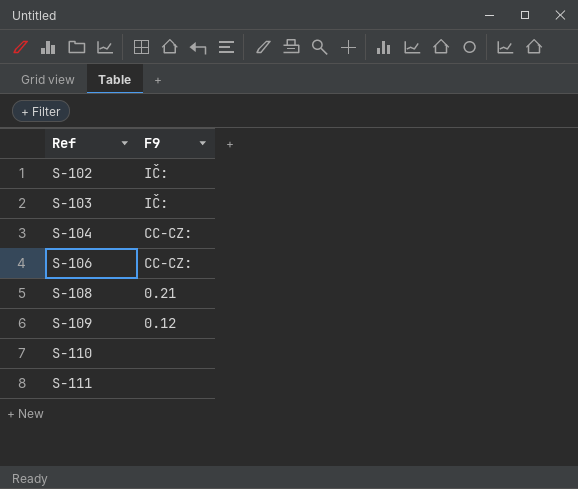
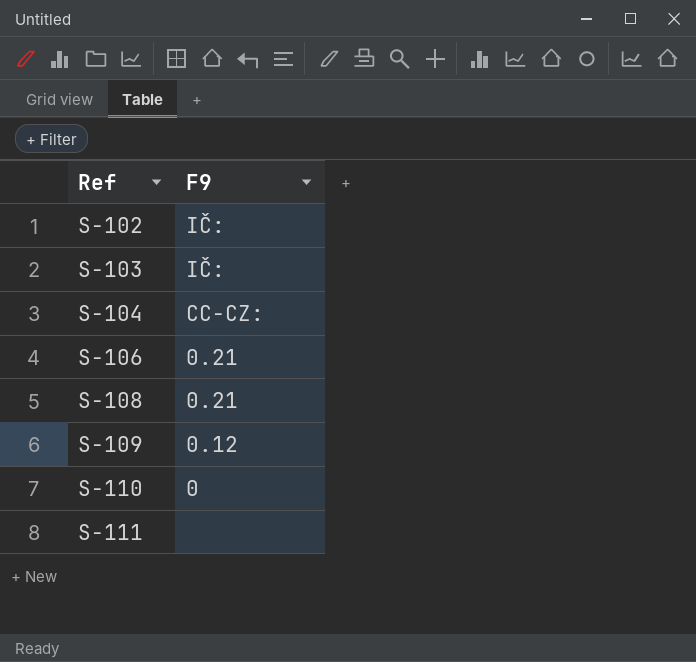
S-106 | F9: CC-CZ: -> 0.21
S-110 | F9: none -> 0

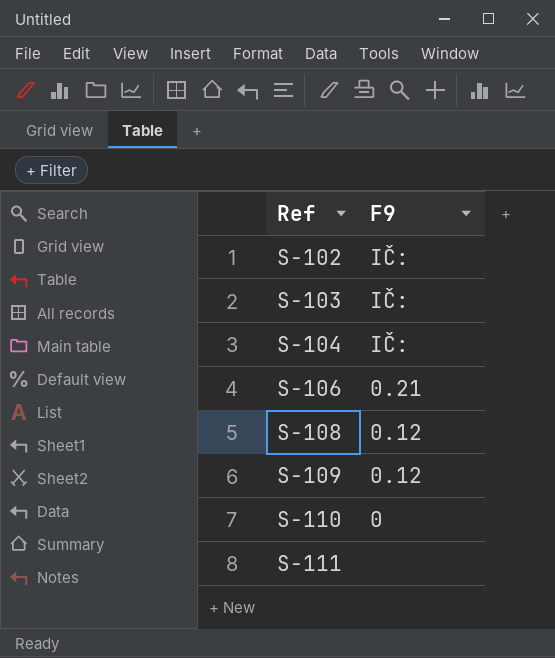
S-104 | F9: CC-CZ: -> IČ:
S-108 | F9: 0.21 -> 0.12

